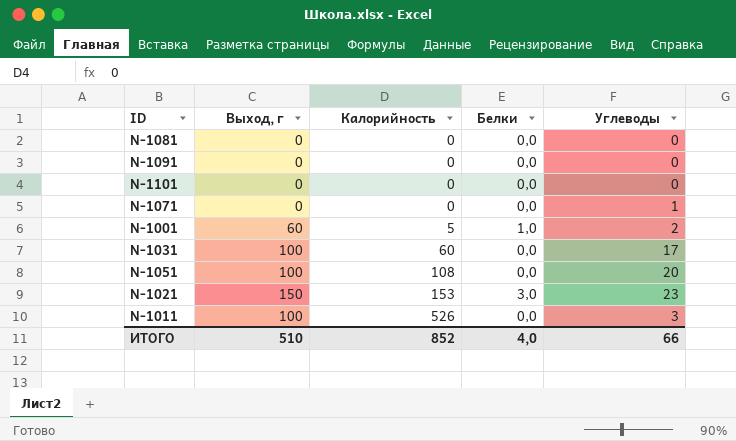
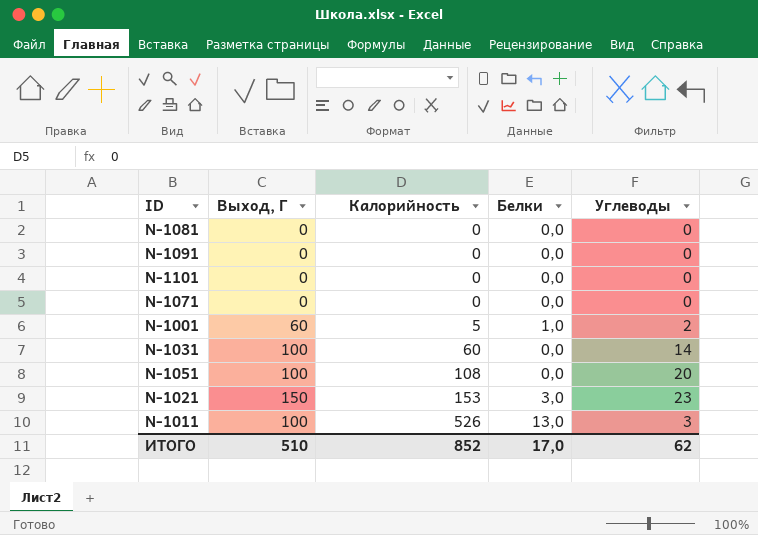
column name: Выход, г -> Выход, Г
N-1071 | Углеводы: 1 -> 0
N-1031 | Углеводы: 17 -> 14
N-1011 | Белки: 0,0 -> 13,0
ИТОГО | Белки: 4,0 -> 17,0
ИТОГО | Углеводы: 66 -> 62

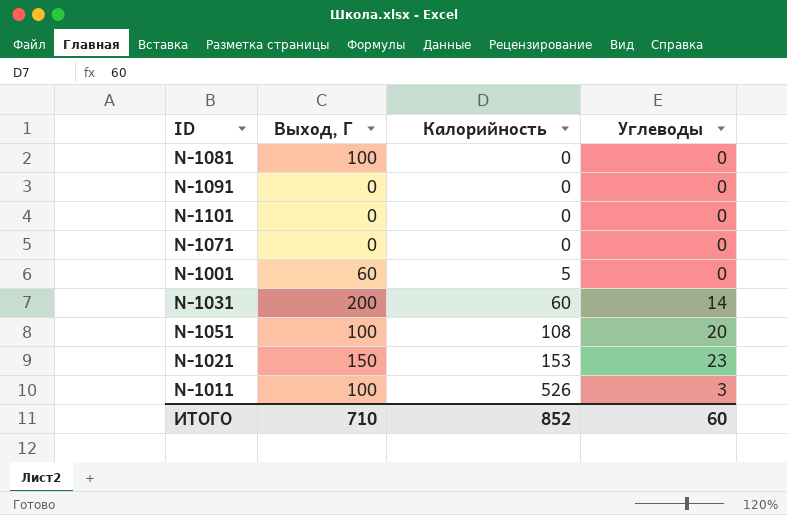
column Белки | position: 4 -> none
N-1081 | Выход, Г: 0 -> 100
N-1001 | Углеводы: 2 -> 0
N-1031 | Выход, Г: 100 -> 200
ИТОГО | Выход, Г: 510 -> 710
ИТОГО | Углеводы: 62 -> 60

